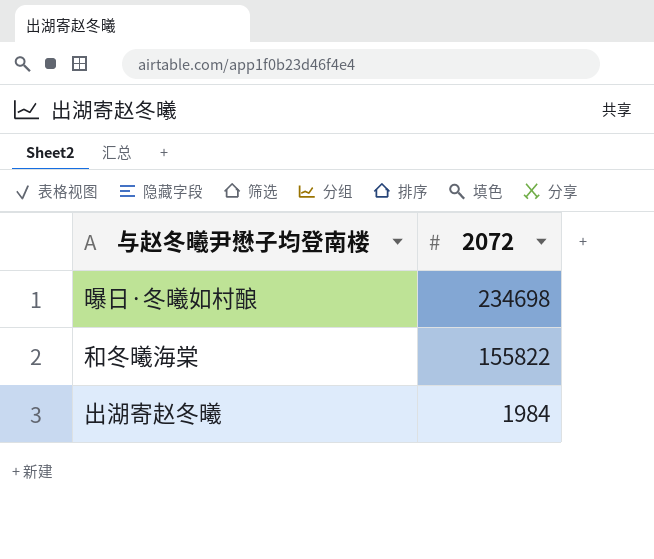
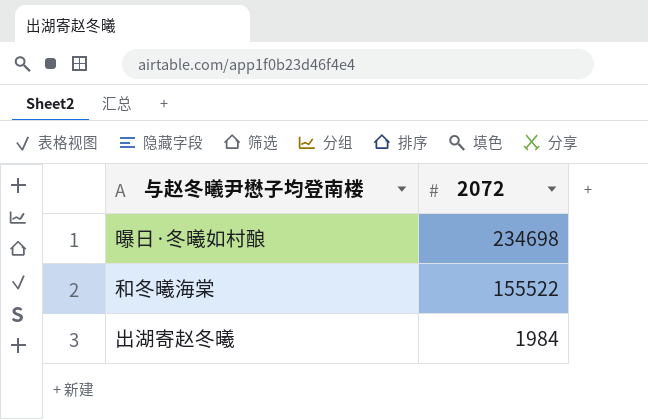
和冬曦海棠 | 2072: 155822 -> 155522

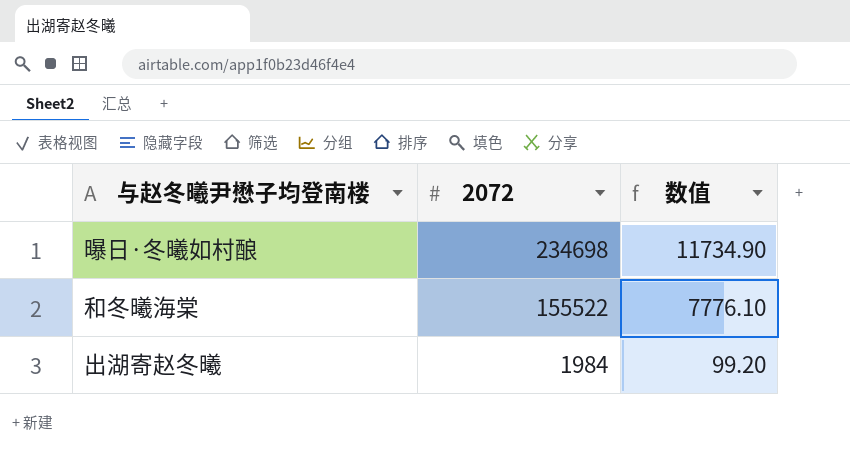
column 数值 | formula: none -> [2072] * 0.05

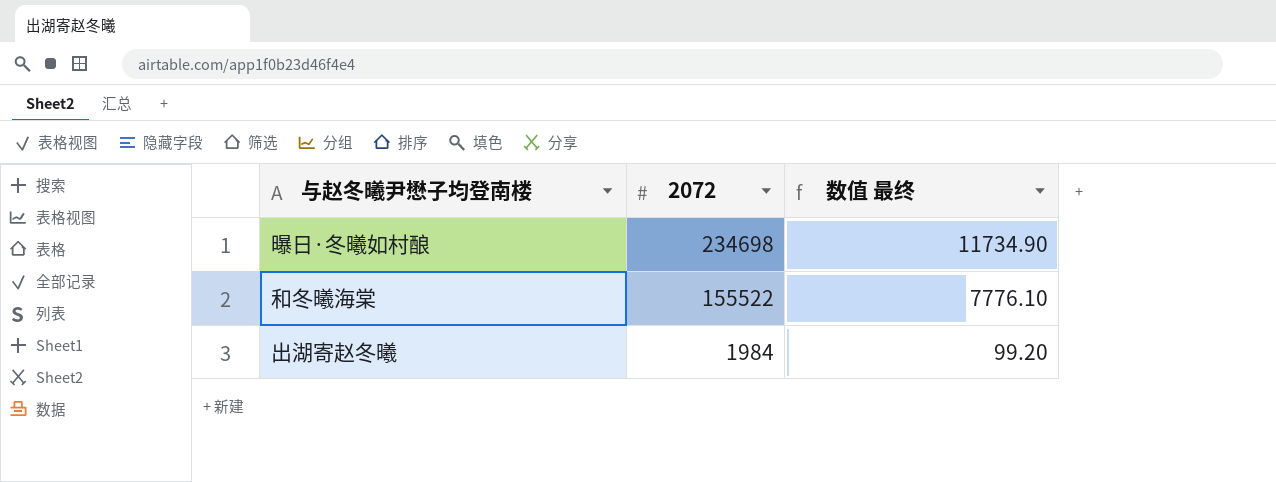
column name: 数值 -> 数值 最终

